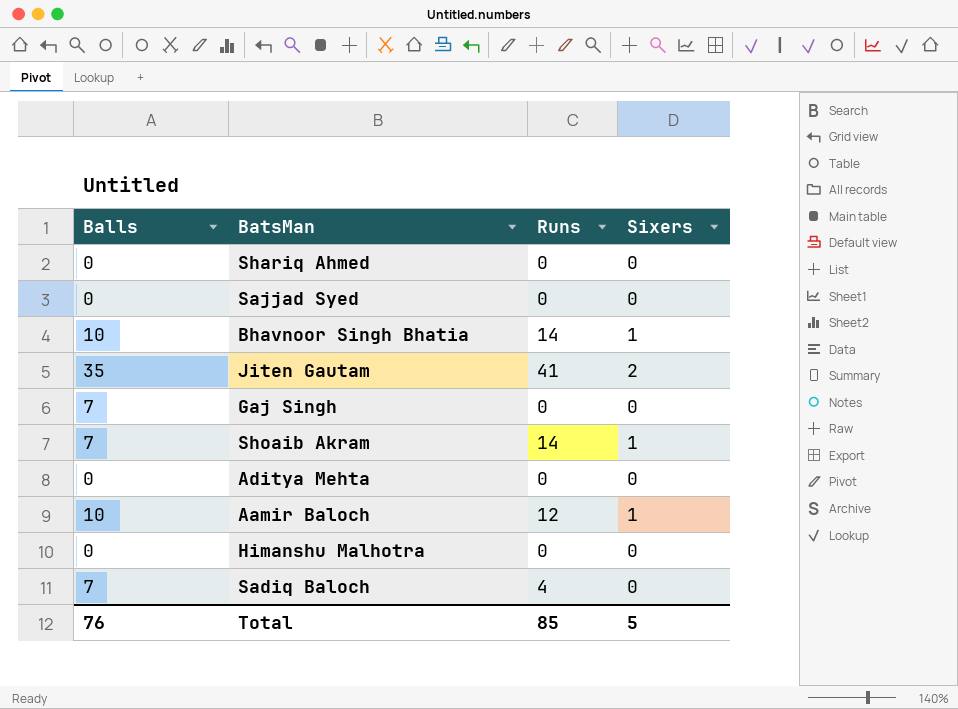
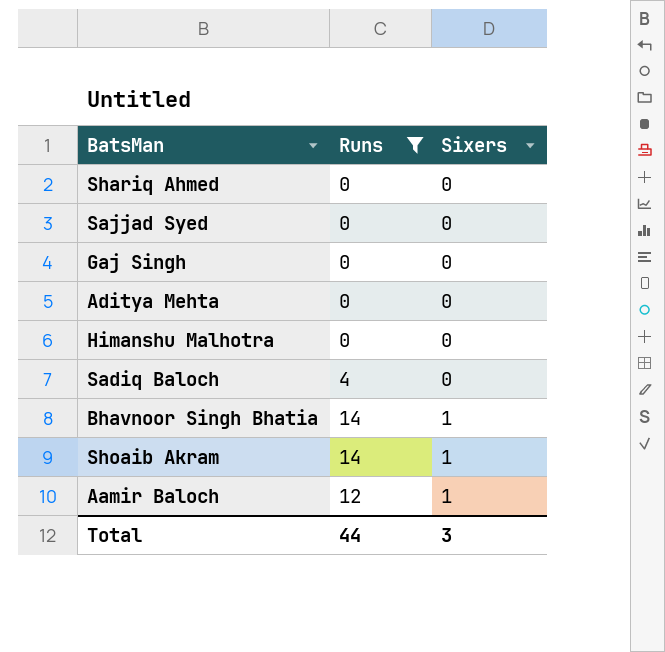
filter: none -> Runs != 41
row order: none -> Sixers ascending
column Balls | position: 1 -> none
Total | Runs: 85 -> 44
Total | Sixers: 5 -> 3

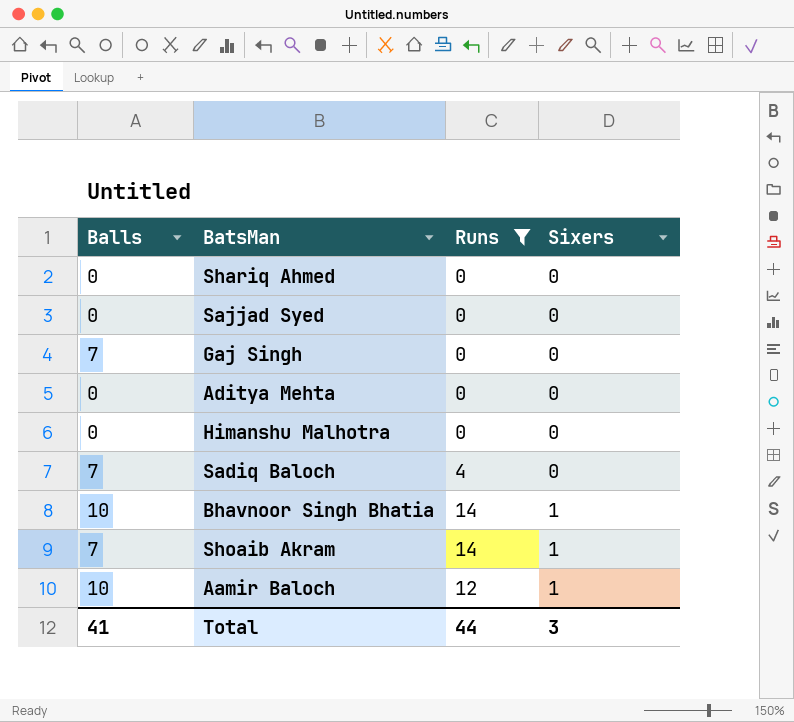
column Balls | position: none -> 1

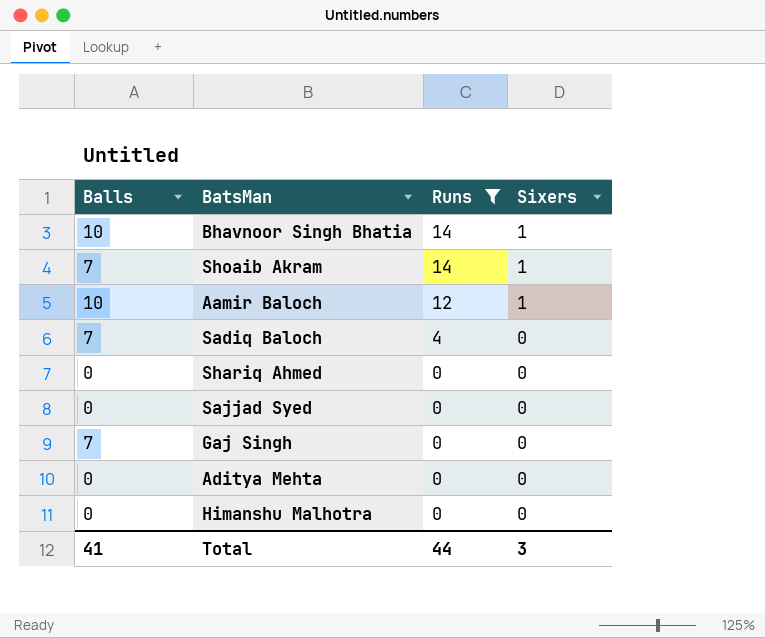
row order: Sixers ascending -> Runs descending

